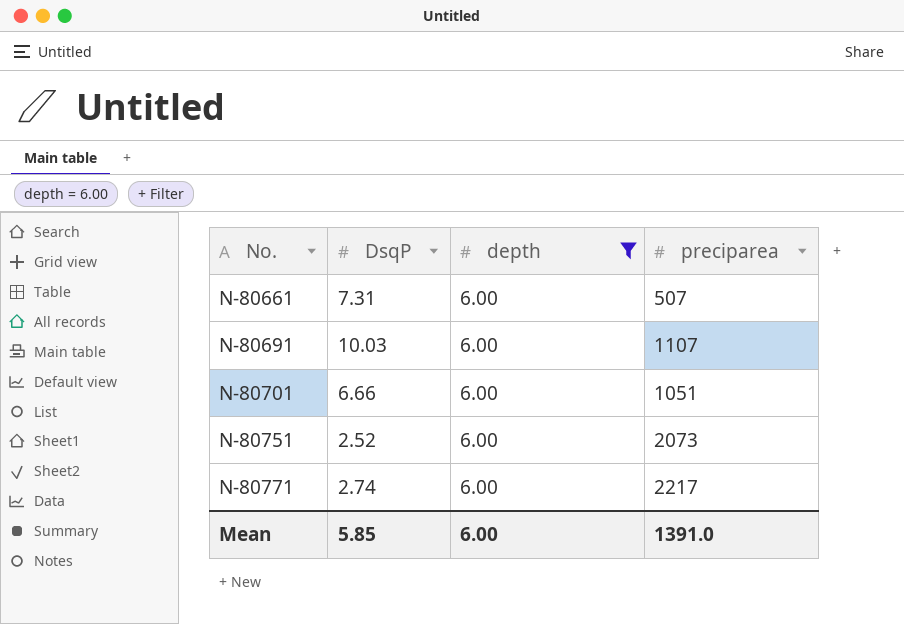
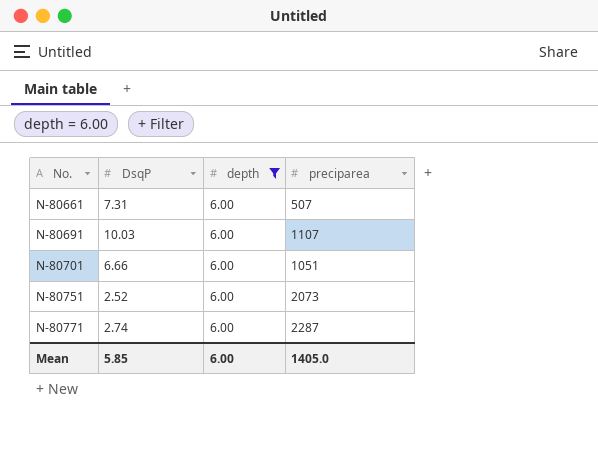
N-80771 | preciparea: 2217 -> 2287
Mean | preciparea: 1391.0 -> 1405.0

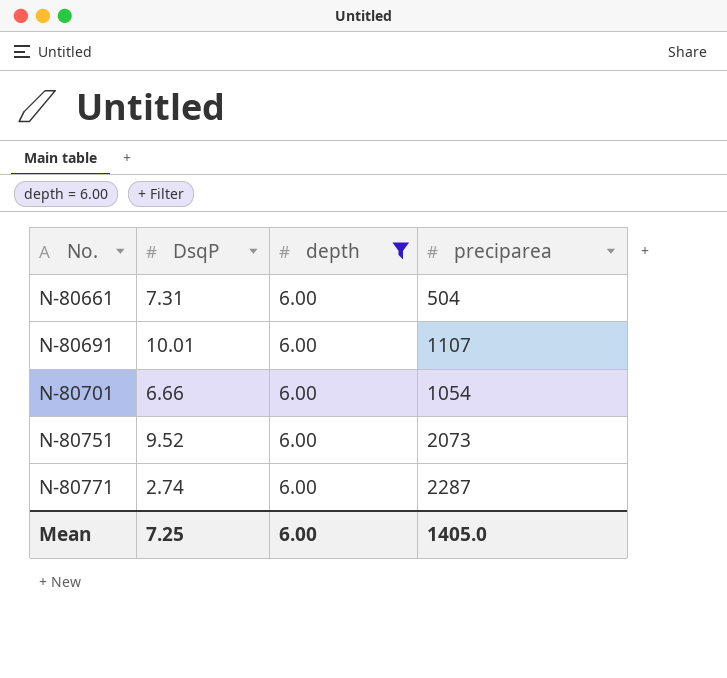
N-80661 | preciparea: 507 -> 504
N-80691 | DsqP: 10.03 -> 10.01
N-80701 | preciparea: 1051 -> 1054
N-80751 | DsqP: 2.52 -> 9.52
Mean | DsqP: 5.85 -> 7.25

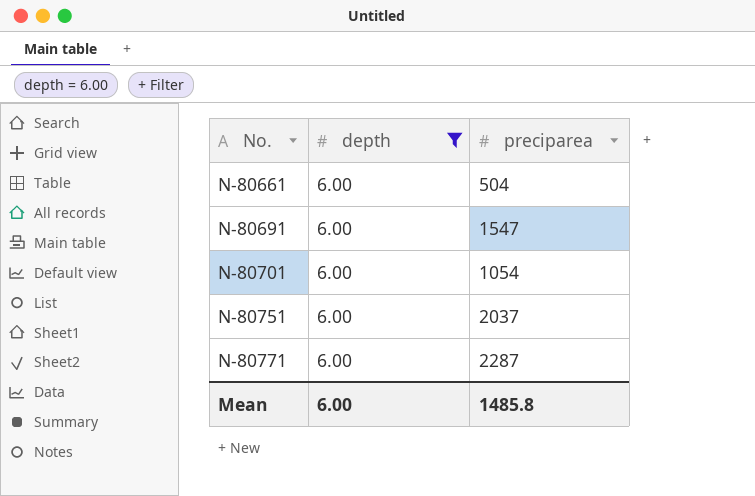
column DsqP | position: 2 -> none
N-80691 | preciparea: 1107 -> 1547
N-80751 | preciparea: 2073 -> 2037
Mean | preciparea: 1405.0 -> 1485.8

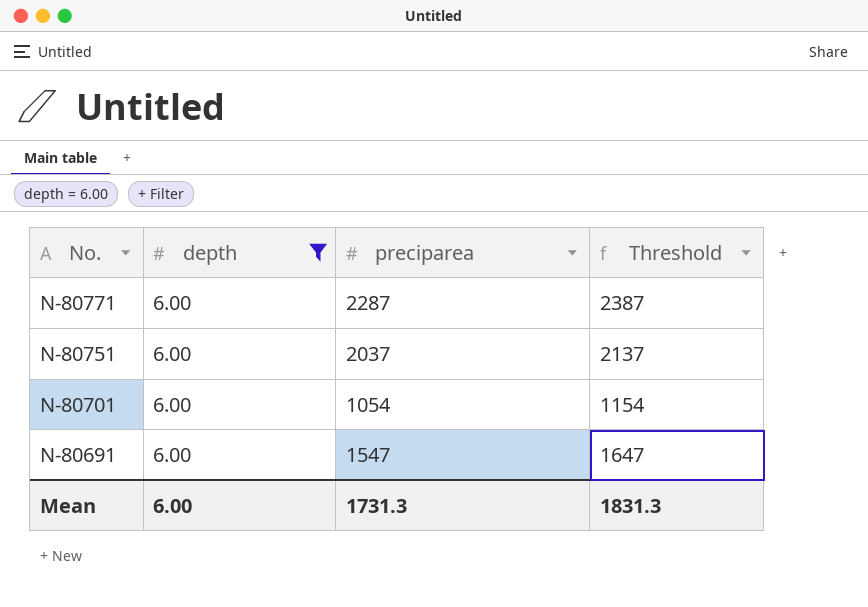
row order: No. ascending -> No. descending
column Threshold | formula: none -> [preciparea] + 100
row N-80661: 6.00 | 504 -> none
Mean | preciparea: 1485.8 -> 1731.3

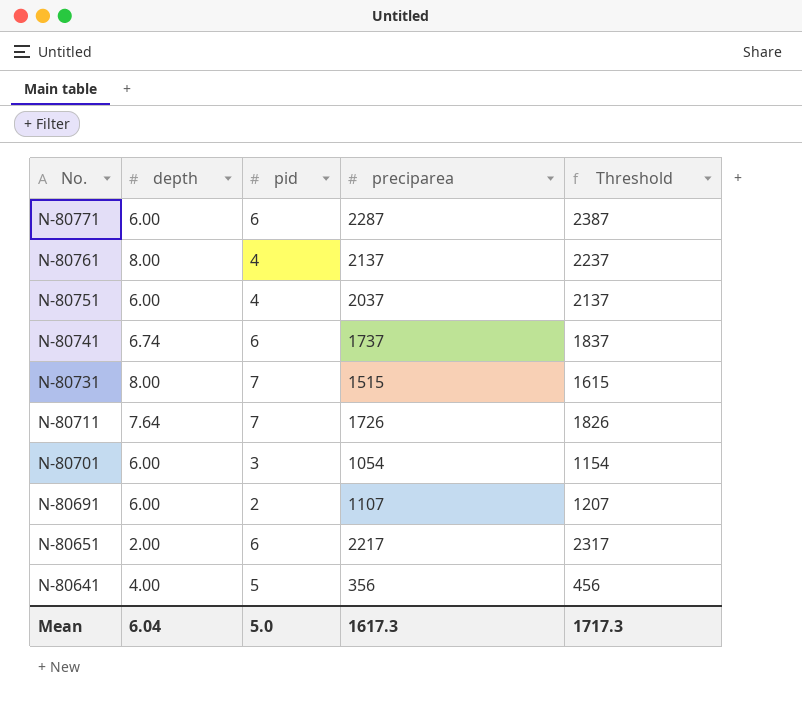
filter: depth = 6.00 -> none
column pid | position: none -> 3
N-80691 | preciparea: 1547 -> 1107
N-80691 | Threshold: 1647 -> 1207
Mean | depth: 6.00 -> 6.04
Mean | preciparea: 1731.3 -> 1617.3
Mean | Threshold: 1831.3 -> 1717.3

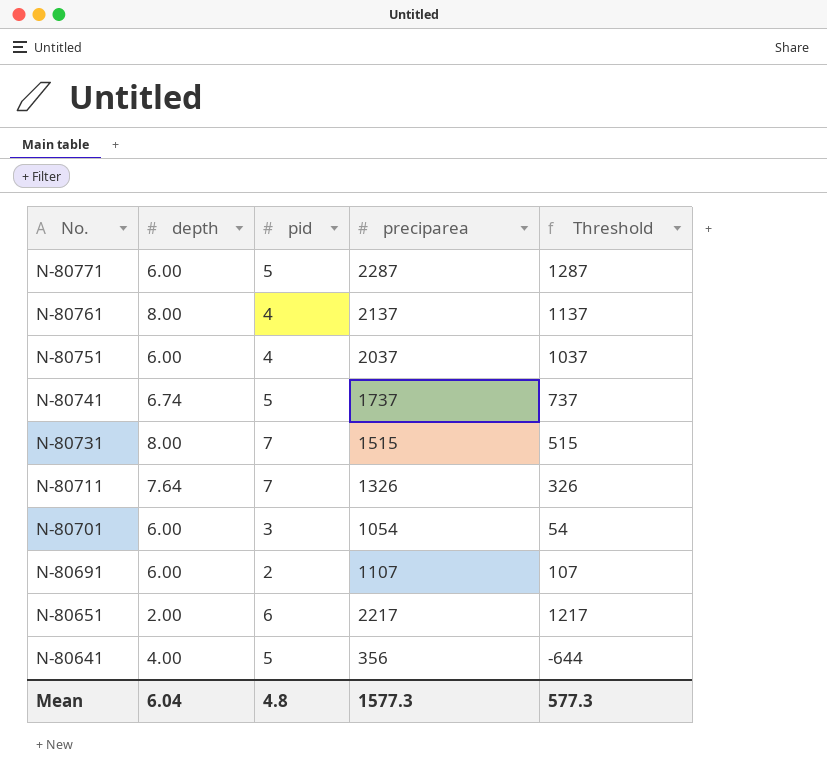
column Threshold | formula: [preciparea] + 100 -> [preciparea] - 1000
N-80771 | pid: 6 -> 5
N-80741 | pid: 6 -> 5
N-80711 | preciparea: 1726 -> 1326
Mean | pid: 5.0 -> 4.8
Mean | preciparea: 1617.3 -> 1577.3
Mean | Threshold: 1717.3 -> 577.3

